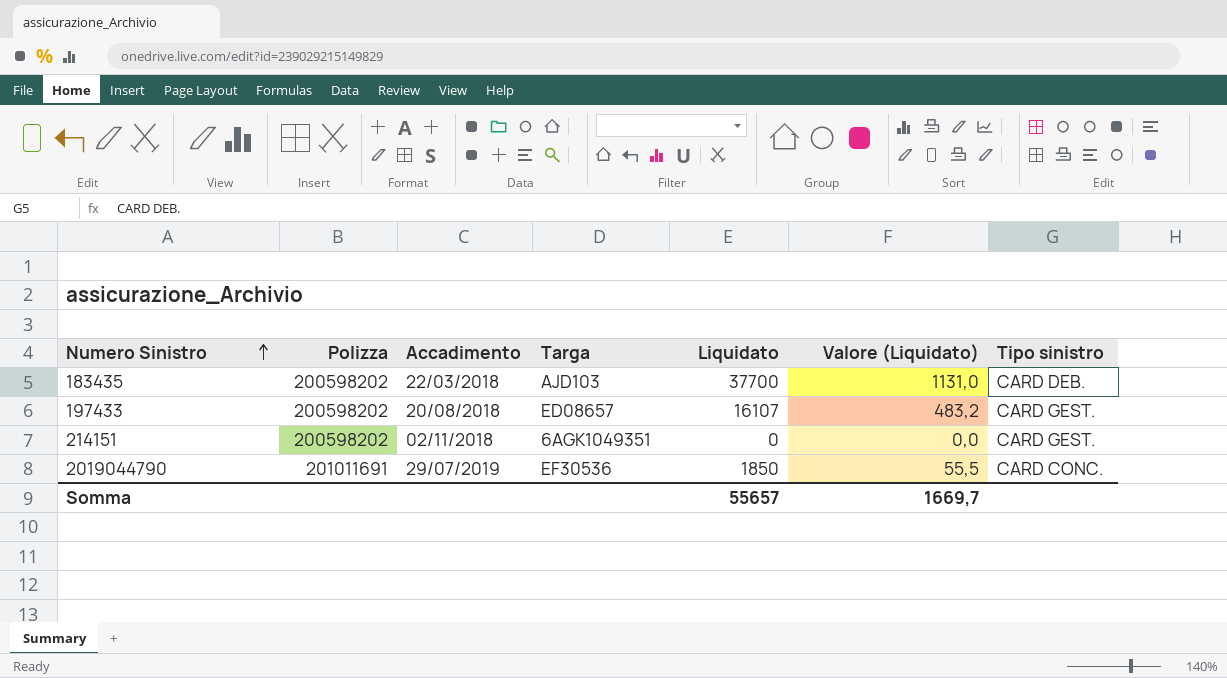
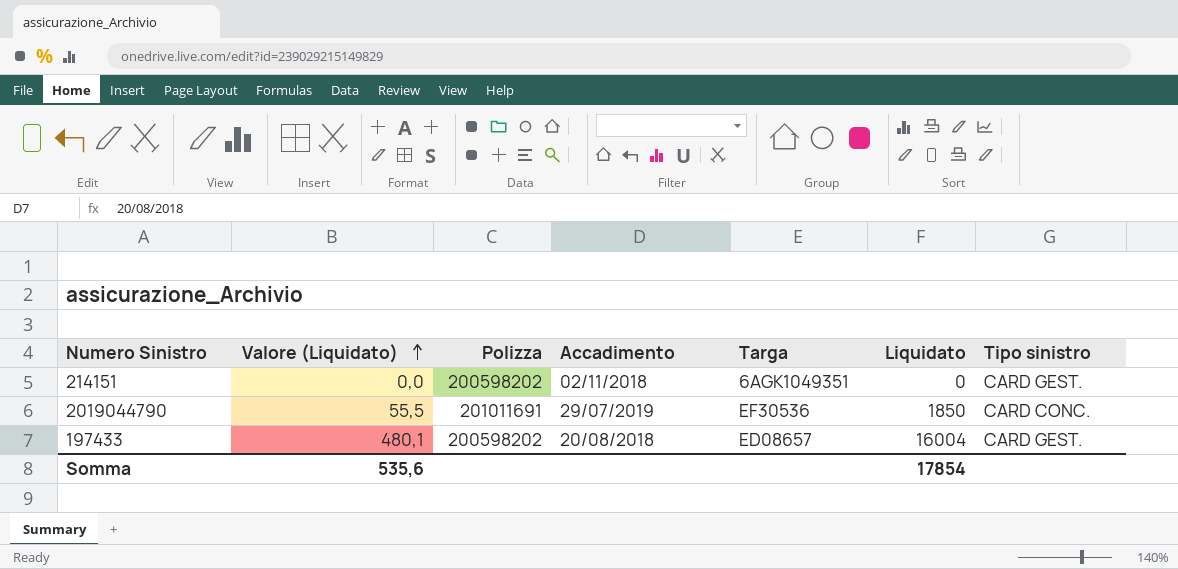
row order: Numero Sinistro ascending -> Valore (Liquidato) ascending
column Valore (Liquidato) | position: 6 -> 2
row 183435: 200598202 | 22/03/2018 | AJD103 | 37700 | 1131,0 | CARD DEB. -> none
197433 | Valore (Liquidato): 483,2 -> 480,1
197433 | Liquidato: 16107 -> 16004
Somma | Valore (Liquidato): 1669,7 -> 535,6
Somma | Liquidato: 55657 -> 17854

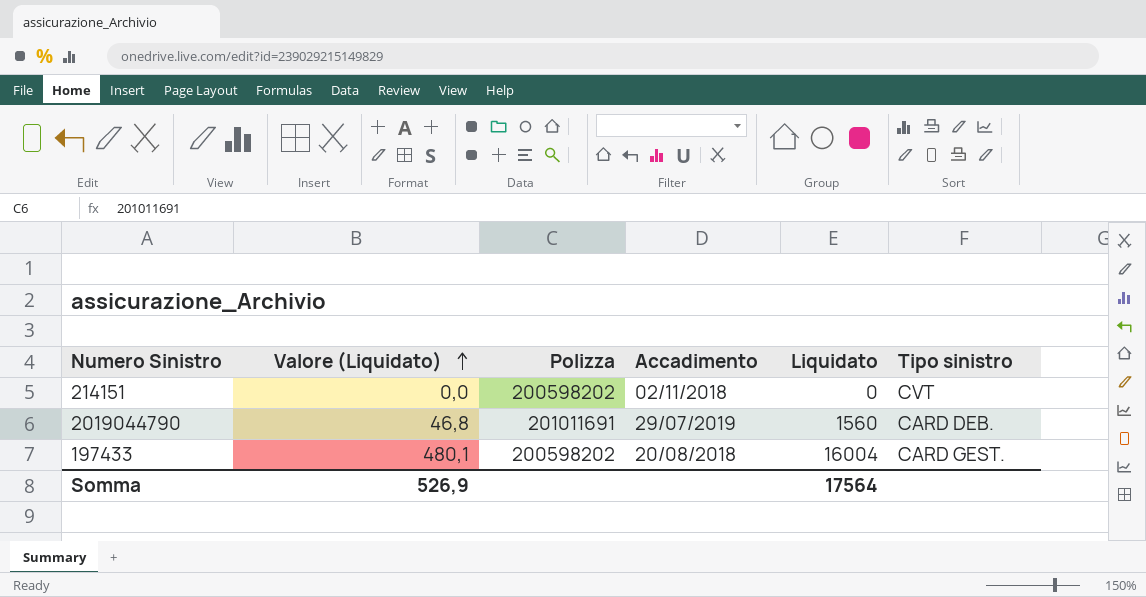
column Targa | position: 5 -> none
214151 | Tipo sinistro: CARD GEST. -> CVT
2019044790 | Valore (Liquidato): 55,5 -> 46,8
2019044790 | Liquidato: 1850 -> 1560
2019044790 | Tipo sinistro: CARD CONC. -> CARD DEB.
Somma | Valore (Liquidato): 535,6 -> 526,9
Somma | Liquidato: 17854 -> 17564

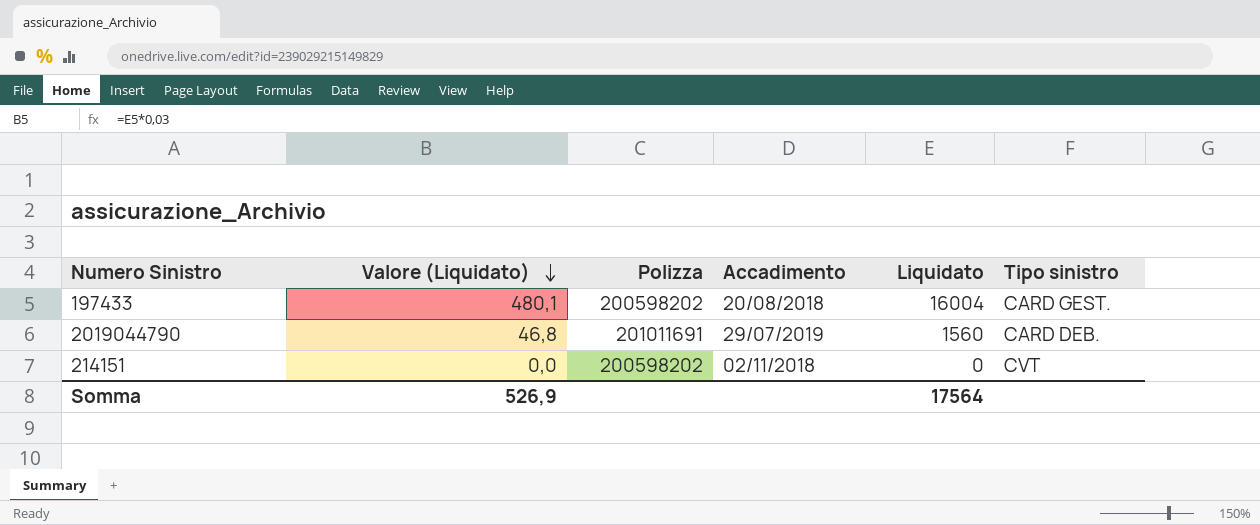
row order: Valore (Liquidato) ascending -> Valore (Liquidato) descending

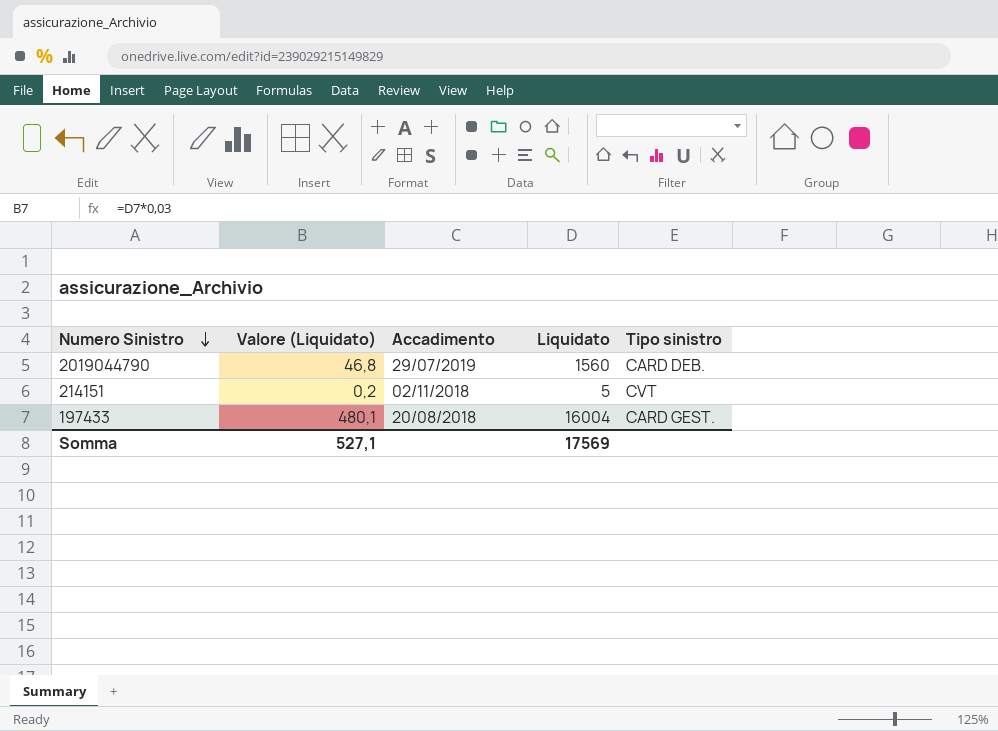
row order: Valore (Liquidato) descending -> Numero Sinistro descending
column Polizza | position: 3 -> none
214151 | Valore (Liquidato): 0,0 -> 0,2
214151 | Liquidato: 0 -> 5
Somma | Valore (Liquidato): 526,9 -> 527,1
Somma | Liquidato: 17564 -> 17569

